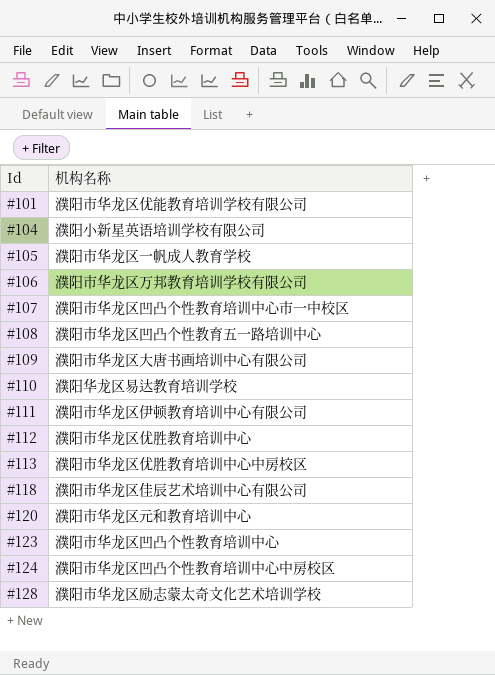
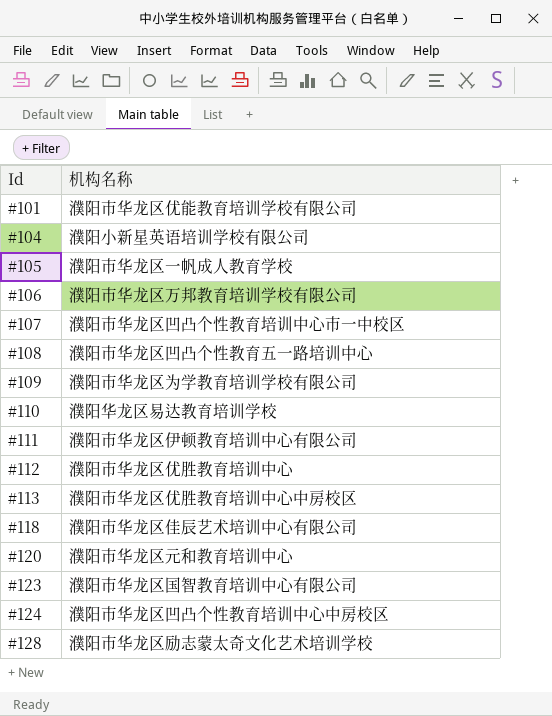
#109 | 机构名称: 濮阳市华龙区大唐书画培训中心有限公司 -> 濮阳市华龙区为学教育培训学校有限公司
#123 | 机构名称: 濮阳市华龙区凹凸个性教育培训中心 -> 濮阳市华龙区国智教育培训中心有限公司

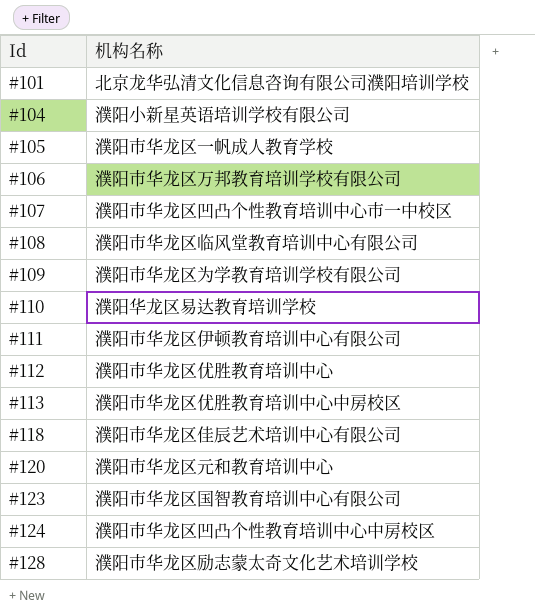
#101 | 机构名称: 濮阳市华龙区优能教育培训学校有限公司 -> 北京龙华弘清文化信息咨询有限公司濮阳培训学校
#108 | 机构名称: 濮阳市华龙区凹凸个性教育五一路培训中心 -> 濮阳市华龙区临风堂教育培训中心有限公司

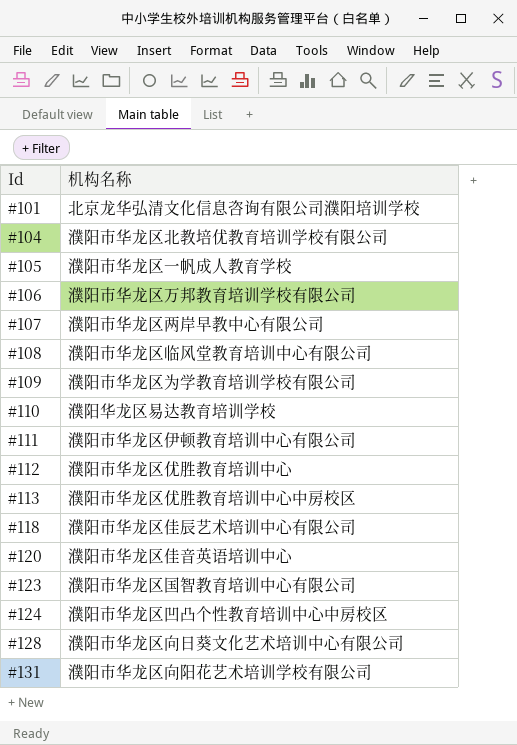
#104 | 机构名称: 濮阳小新星英语培训学校有限公司 -> 濮阳市华龙区北教培优教育培训学校有限公司
#107 | 机构名称: 濮阳市华龙区凹凸个性教育培训中心市一中校区 -> 濮阳市华龙区两岸早教中心有限公司
#120 | 机构名称: 濮阳市华龙区元和教育培训中心 -> 濮阳市华龙区佳音英语培训中心
#128 | 机构名称: 濮阳市华龙区励志蒙太奇文化艺术培训学校 -> 濮阳市华龙区向日葵文化艺术培训中心有限公司
row #131: none -> 濮阳市华龙区向阳花艺术培训学校有限公司

